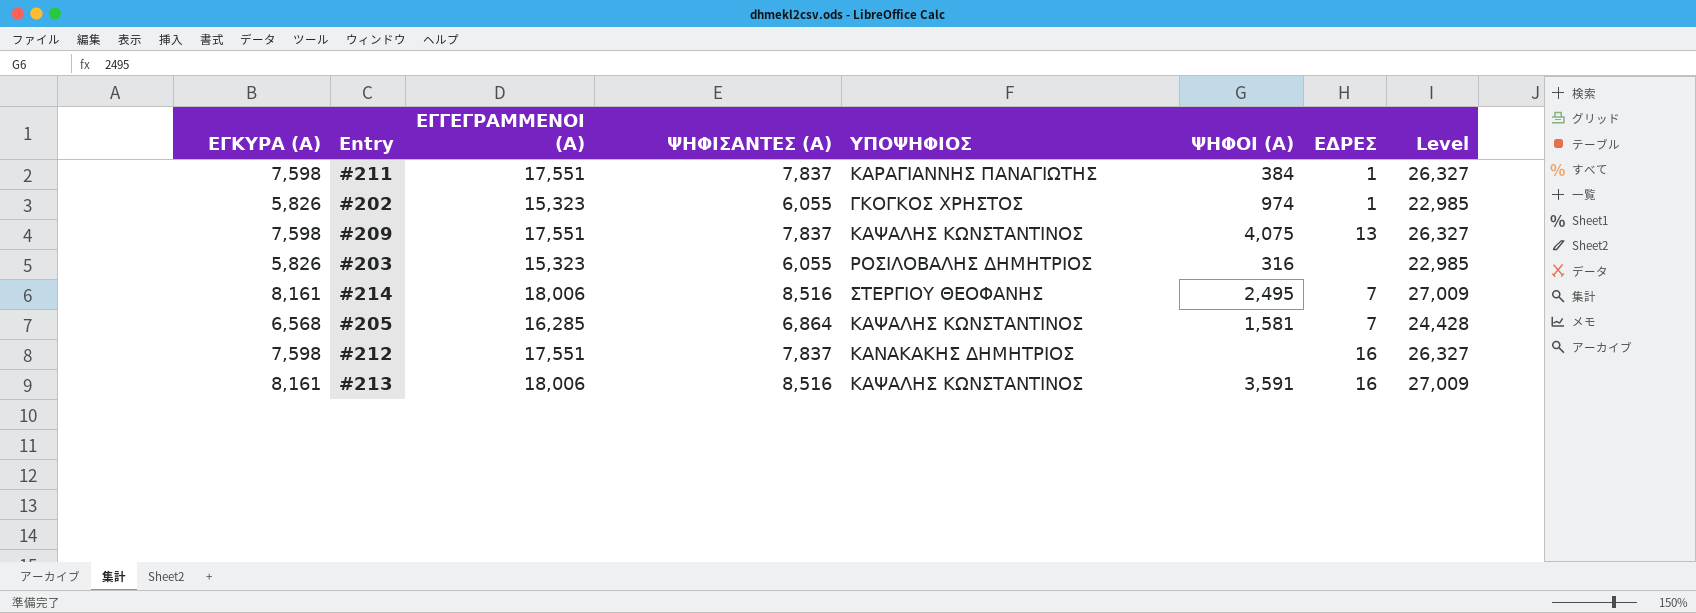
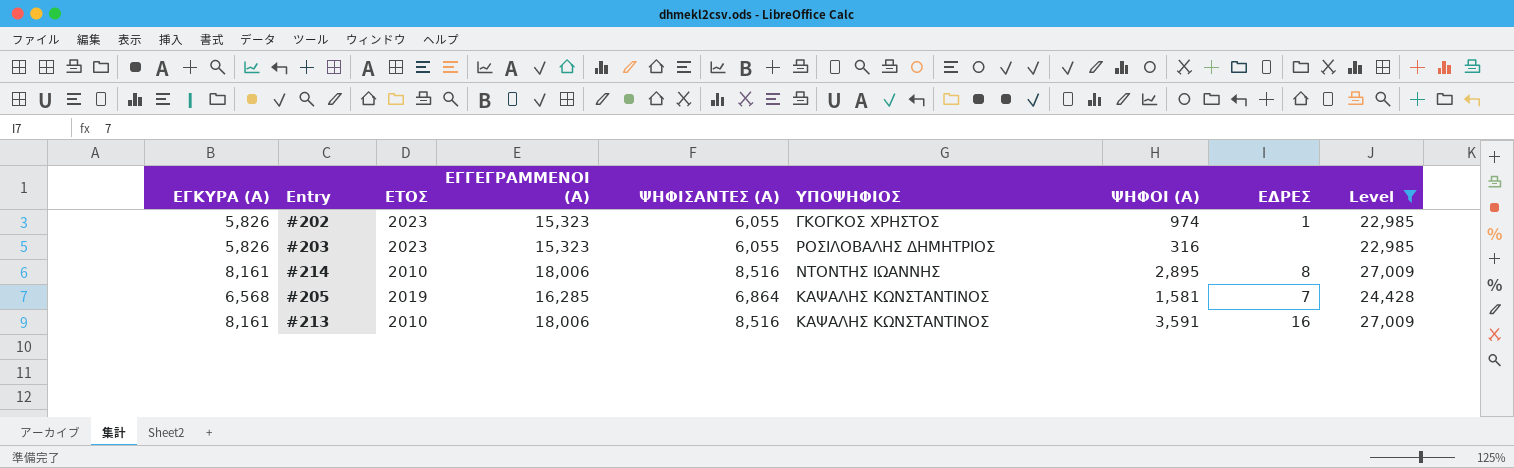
filter: none -> Level != 26,327
column ΕΤΟΣ | position: none -> 3
#214 | ΥΠΟΨΗΦΙΟΣ: ΣΤΕΡΓΙΟΥ ΘΕΟΦΑΝΗΣ -> ΝΤΟΝΤΗΣ ΙΩΑΝΝΗΣ
#214 | ΨΗΦΟΙ (Α): 2,495 -> 2,895
#214 | ΕΔΡΕΣ: 7 -> 8

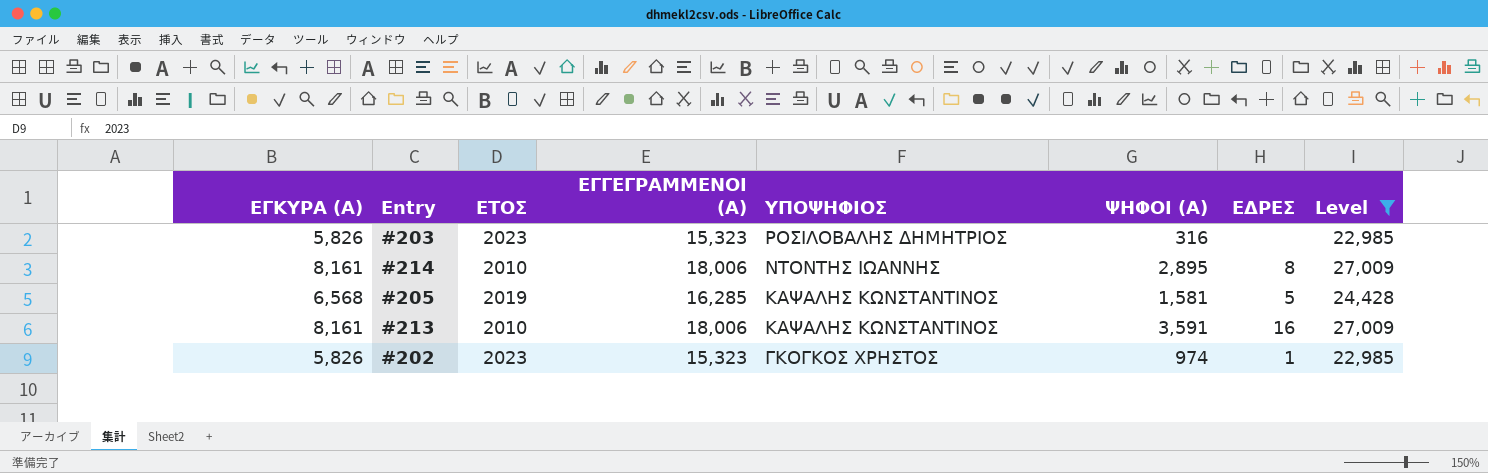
row order: none -> ΥΠΟΨΗΦΙΟΣ descending
column ΨΗΦΙΣΑΝΤΕΣ (Α) | position: 5 -> none
#205 | ΕΔΡΕΣ: 7 -> 5

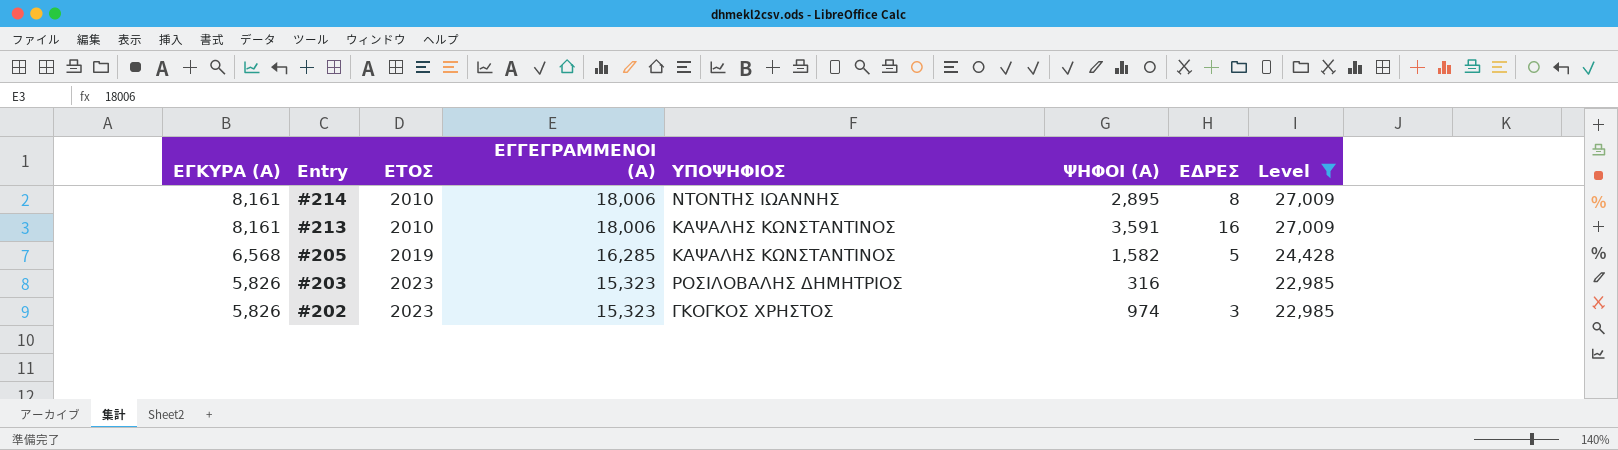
row order: ΥΠΟΨΗΦΙΟΣ descending -> ΕΓΚΥΡΑ (Α) descending
#205 | ΨΗΦΟΙ (Α): 1,581 -> 1,582
#202 | ΕΔΡΕΣ: 1 -> 3

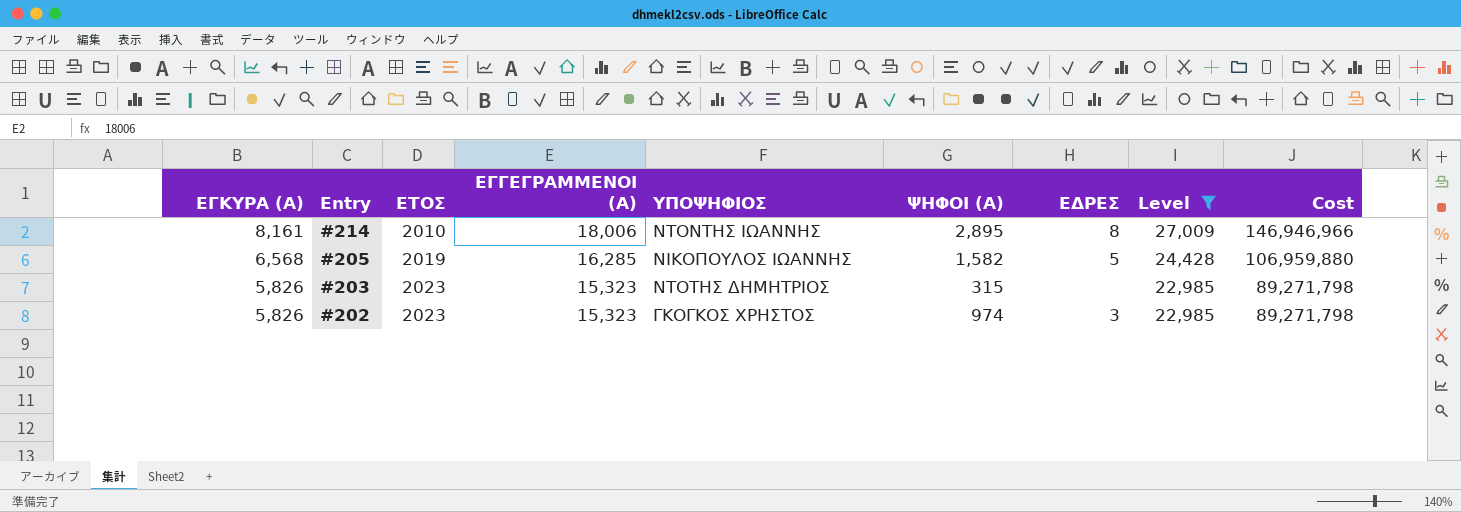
column Cost | formula: none -> [ΕΓΚΥΡΑ (Α)] * [ΕΓΓΕΓΡΑΜΜΕΝΟΙ (Α)]
row #213: 8,161 | 2010 | 18,006 | ΚΑΨΑΛΗΣ ΚΩΝΣΤΑΝΤΙΝΟΣ | 3,591 | 16 | 27,009 -> none
#205 | ΥΠΟΨΗΦΙΟΣ: ΚΑΨΑΛΗΣ ΚΩΝΣΤΑΝΤΙΝΟΣ -> ΝΙΚΟΠΟΥΛΟΣ ΙΩΑΝΝΗΣ
#203 | ΥΠΟΨΗΦΙΟΣ: ΡΟΣΙΛΟΒΑΛΗΣ ΔΗΜΗΤΡΙΟΣ -> ΝΤΟΤΗΣ ΔΗΜΗΤΡΙΟΣ
#203 | ΨΗΦΟΙ (Α): 316 -> 315

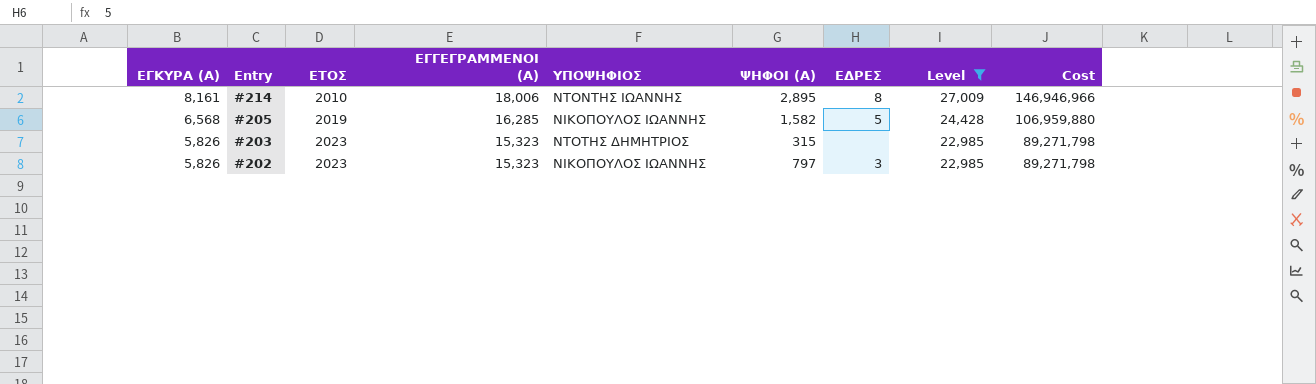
#202 | ΥΠΟΨΗΦΙΟΣ: ΓΚΟΓΚΟΣ ΧΡΗΣΤΟΣ -> ΝΙΚΟΠΟΥΛΟΣ ΙΩΑΝΝΗΣ
#202 | ΨΗΦΟΙ (Α): 974 -> 797

